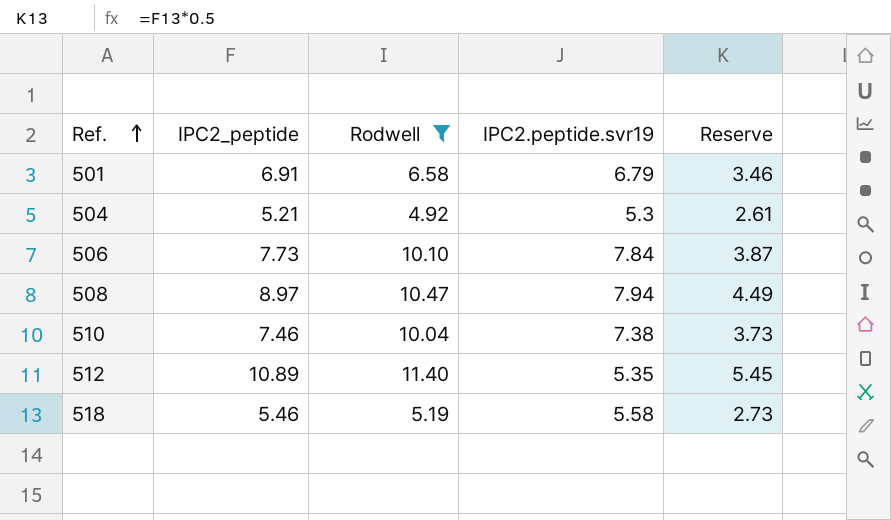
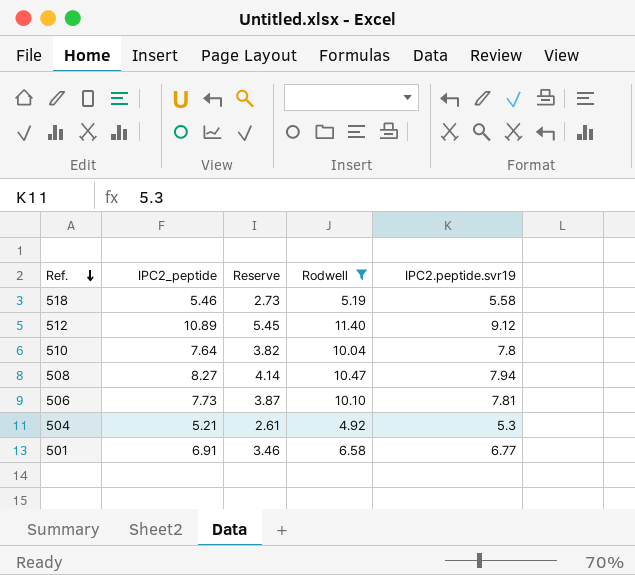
row order: Ref. ascending -> Ref. descending
column Reserve | position: 5 -> 3
512 | IPC2.peptide.svr19: 5.35 -> 9.12
510 | IPC2_peptide: 7.46 -> 7.64
510 | Reserve: 3.73 -> 3.82
510 | IPC2.peptide.svr19: 7.38 -> 7.8
508 | IPC2_peptide: 8.97 -> 8.27
508 | Reserve: 4.49 -> 4.14
506 | IPC2.peptide.svr19: 7.84 -> 7.81
501 | IPC2.peptide.svr19: 6.79 -> 6.77

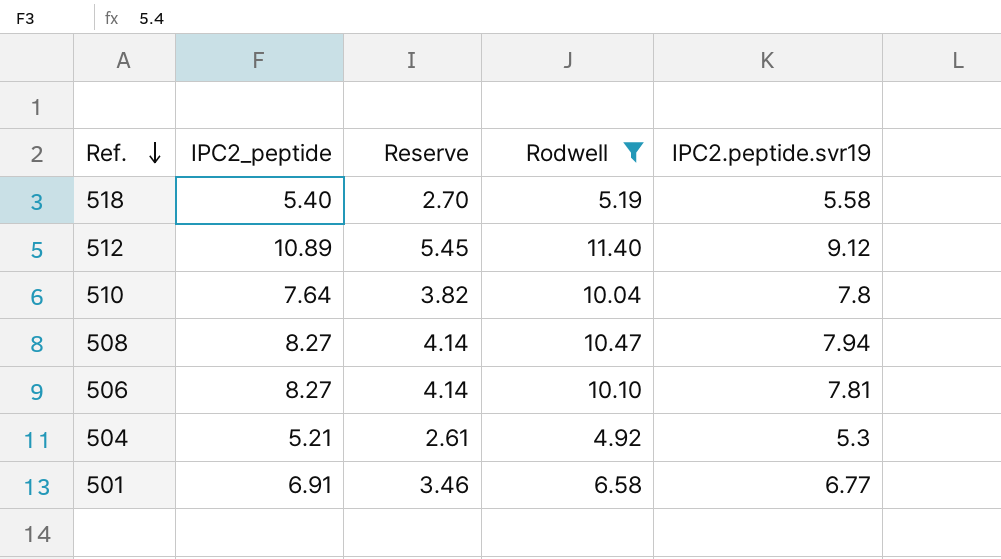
518 | IPC2_peptide: 5.46 -> 5.40
518 | Reserve: 2.73 -> 2.70
506 | IPC2_peptide: 7.73 -> 8.27
506 | Reserve: 3.87 -> 4.14

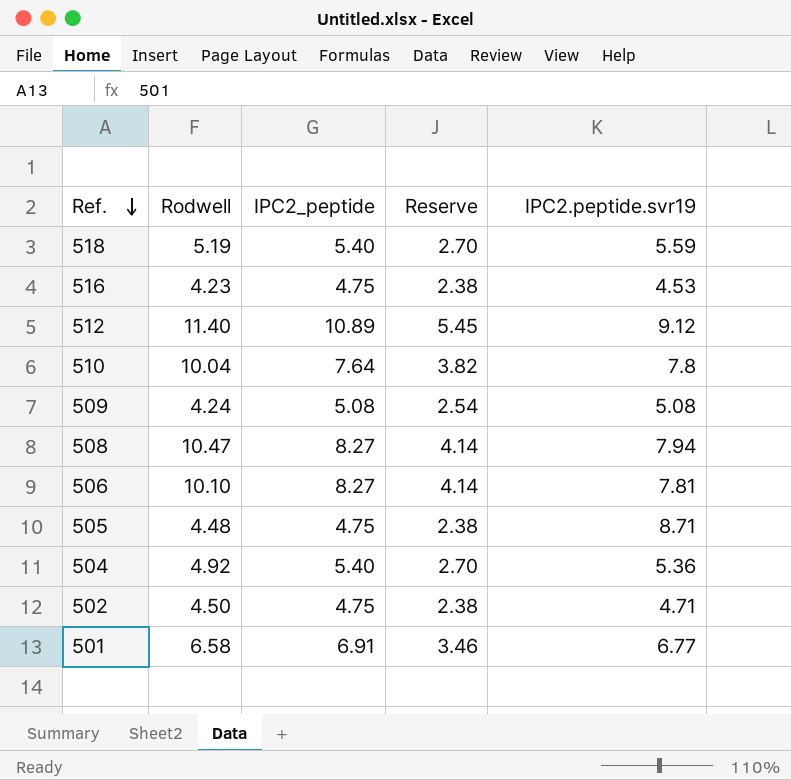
filter: Rodwell >= 4.92 -> none
column Rodwell | position: 4 -> 2
518 | IPC2.peptide.svr19: 5.58 -> 5.59
504 | IPC2_peptide: 5.21 -> 5.40
504 | Reserve: 2.61 -> 2.70
504 | IPC2.peptide.svr19: 5.3 -> 5.36

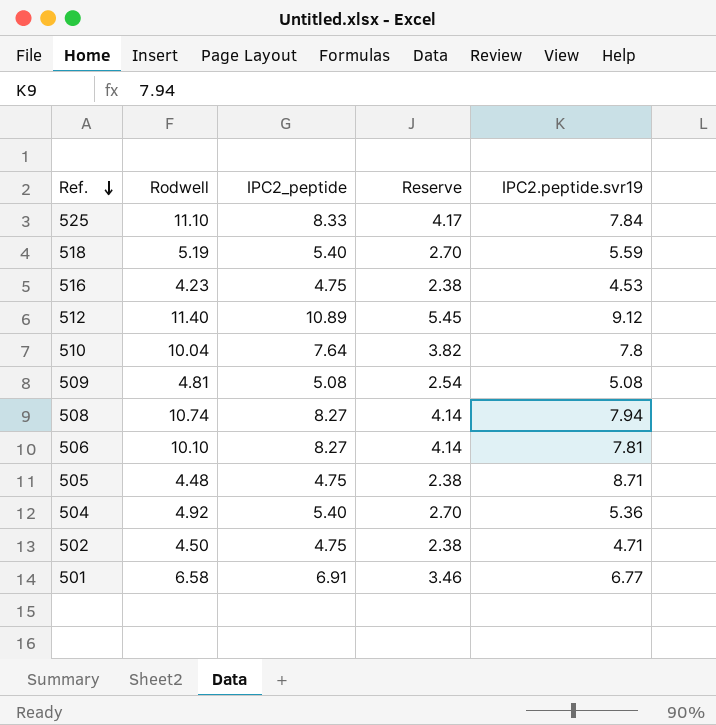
row 525: none -> 11.10 | 8.33 | 4.17 | 7.84
509 | Rodwell: 4.24 -> 4.81
508 | Rodwell: 10.47 -> 10.74

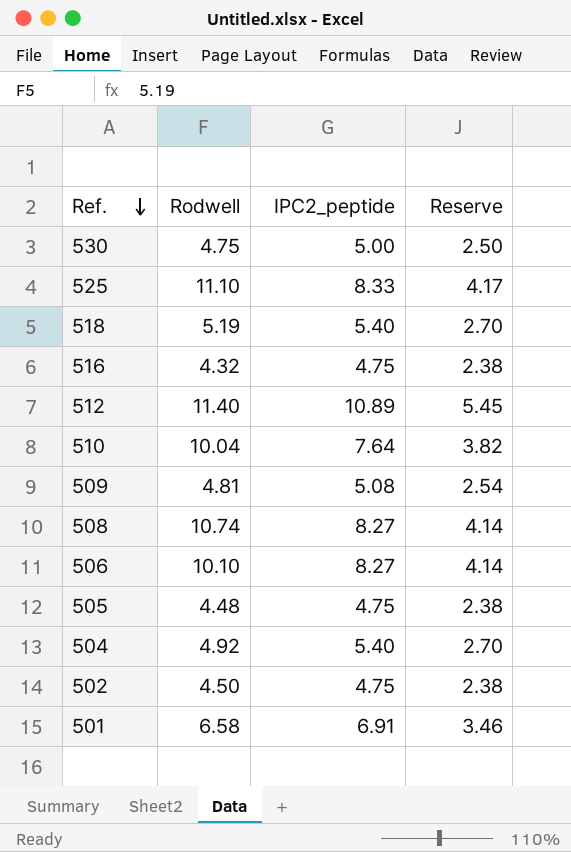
column IPC2.peptide.svr19 | position: 5 -> none
row 530: none -> 4.75 | 5.00 | 2.50
516 | Rodwell: 4.23 -> 4.32

